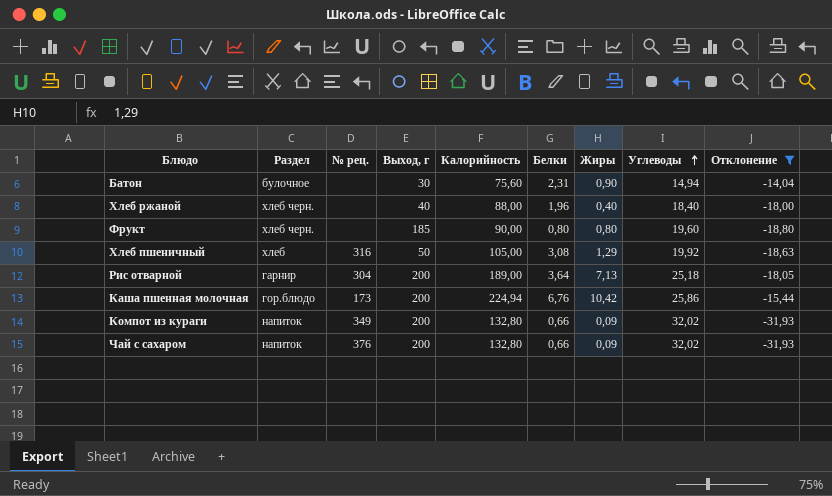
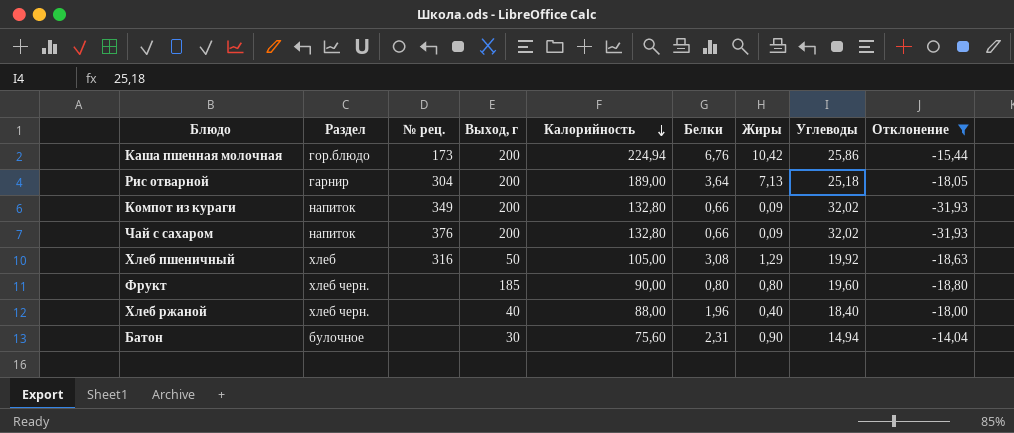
row order: Углеводы ascending -> Калорийность descending

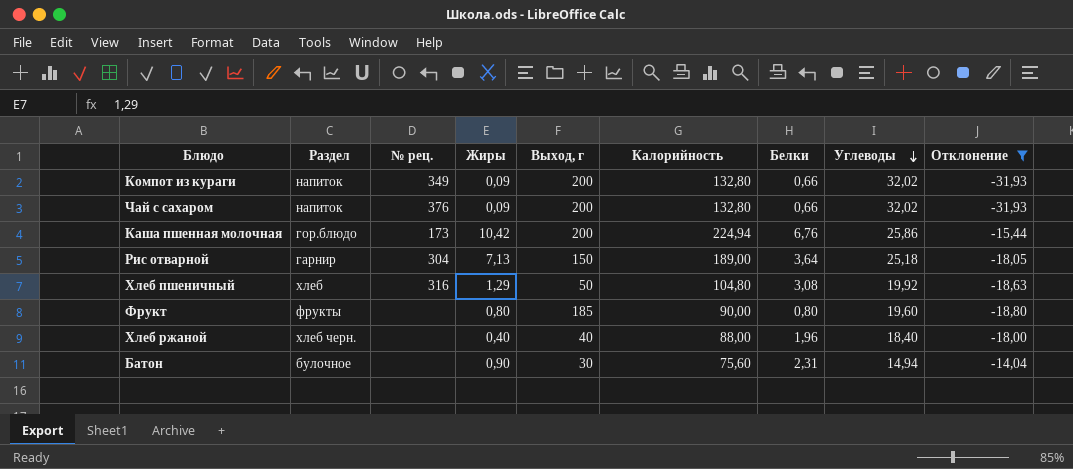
row order: Калорийность descending -> Углеводы descending
column Жиры | position: 7 -> 4
Рис отварной | Выход, г: 200 -> 150
Хлеб пшеничный | Калорийность: 105,00 -> 104,80
Фрукт | Раздел: хлеб черн. -> фрукты

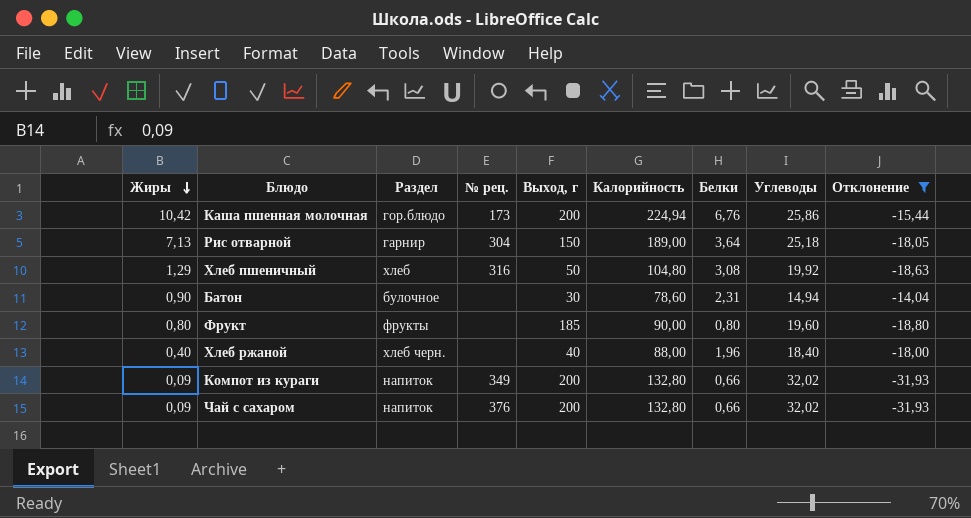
row order: Углеводы descending -> Жиры descending
column Жиры | position: 4 -> 1
Батон | Калорийность: 75,60 -> 78,60

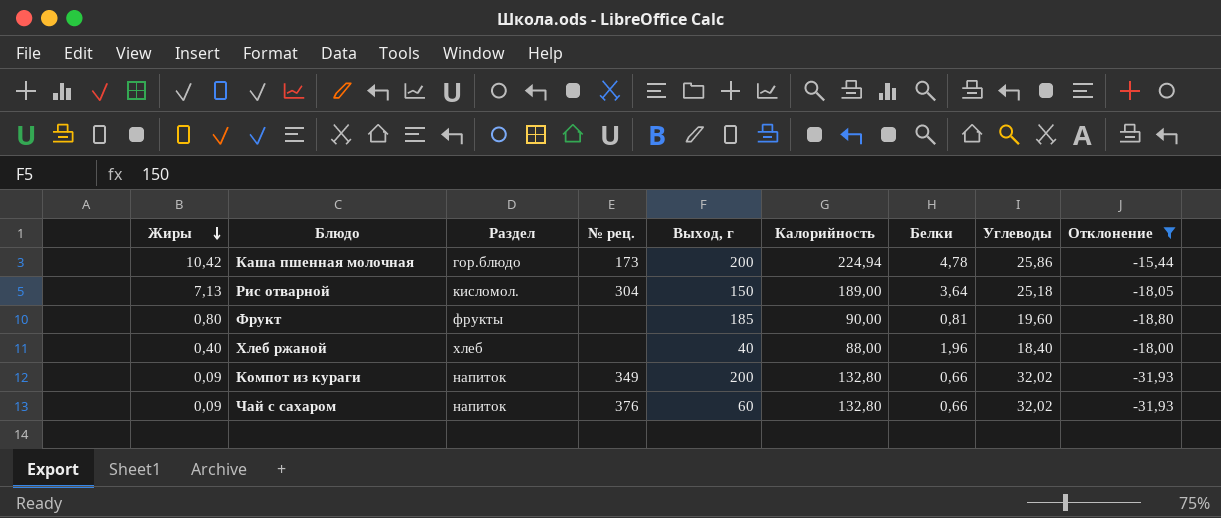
row Хлеб пшеничный: 1,29 | хлеб | 316 | 50 | 104,80 | 3,08 | 19,92 | -18,63 -> none
row Батон: 0,90 | булочное | none | 30 | 78,60 | 2,31 | 14,94 | -14,04 -> none
Каша пшенная молочная | Белки: 6,76 -> 4,78
Рис отварной | Раздел: гарнир -> кисломол.
Фрукт | Белки: 0,80 -> 0,81
Хлеб ржаной | Раздел: хлеб черн. -> хлеб
Чай с сахаром | Выход, г: 200 -> 60

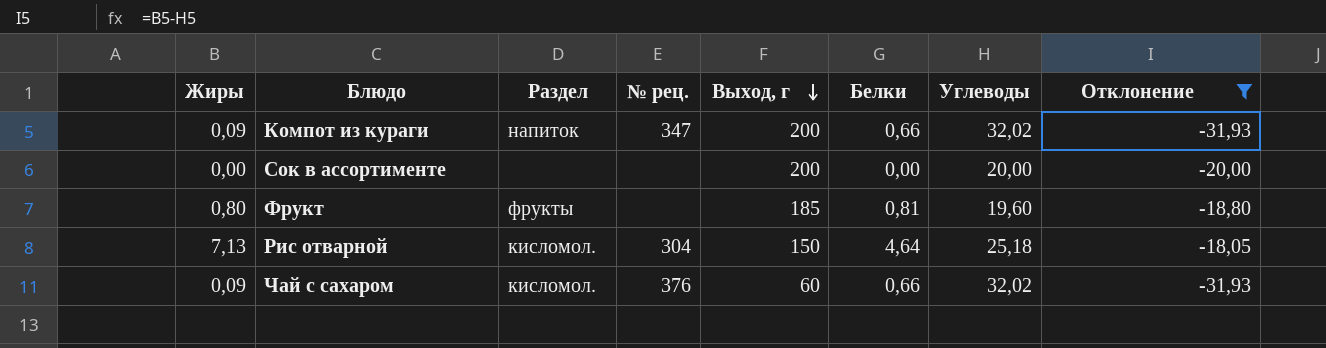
row order: Жиры descending -> Выход, г descending
column Калорийность | position: 6 -> none
row Каша пшенная молочная: 10,42 | гор.блюдо | 173 | 200 | 224,94 | 4,78 | 25,86 | -15,44 -> none
row Хлеб ржаной: 0,40 | хлеб | none | 40 | 88,00 | 1,96 | 18,40 | -18,00 -> none
Компот из кураги | № рец.: 349 -> 347
row Сок в ассортименте: none -> 0,00 | none | none | 200 | 0,00 | 20,00 | -20,00
Рис отварной | Белки: 3,64 -> 4,64
Чай с сахаром | Раздел: напиток -> кисломол.

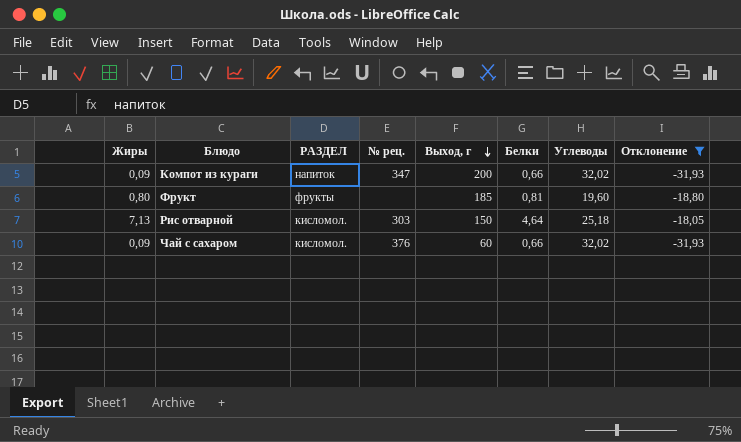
column name: Раздел -> РАЗДЕЛ
row Сок в ассортименте: 0,00 | none | none | 200 | 0,00 | 20,00 | -20,00 -> none
Рис отварной | № рец.: 304 -> 303

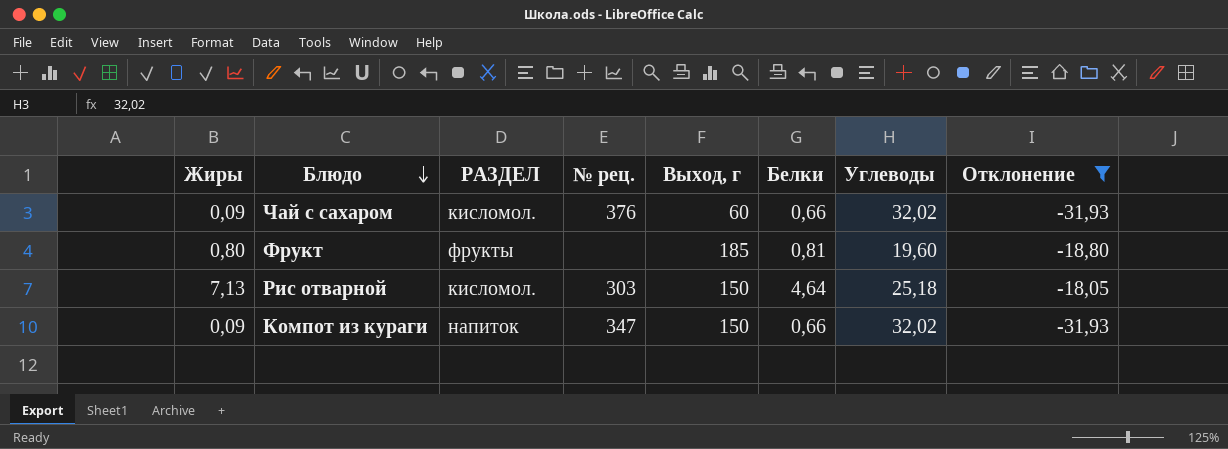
row order: Выход, г descending -> Блюдо descending
Компот из кураги | Выход, г: 200 -> 150

